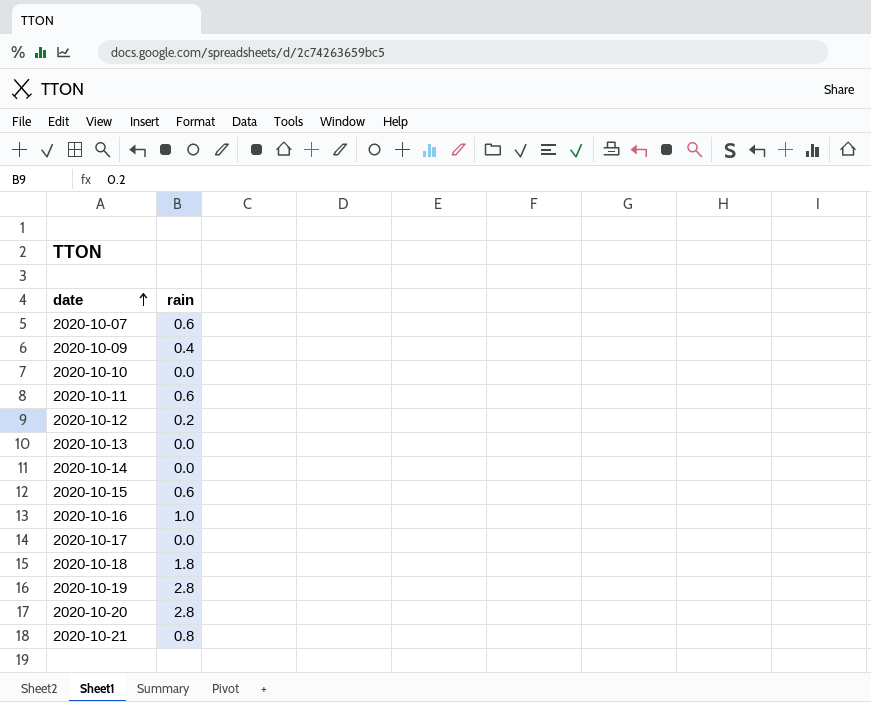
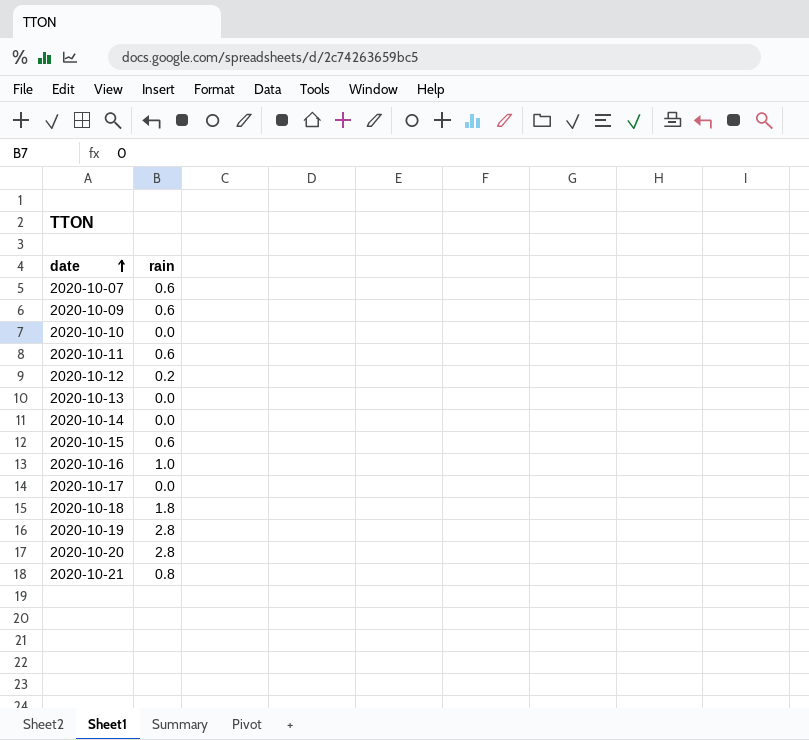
2020-10-09 | rain: 0.4 -> 0.6

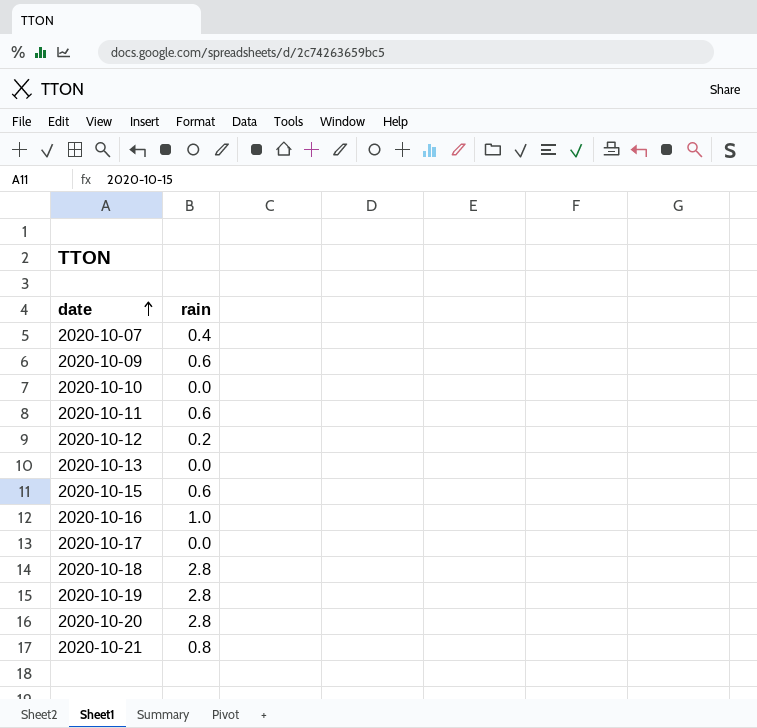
row 2020-10-14: 0.0 -> none
2020-10-07 | rain: 0.6 -> 0.4
2020-10-18 | rain: 1.8 -> 2.8

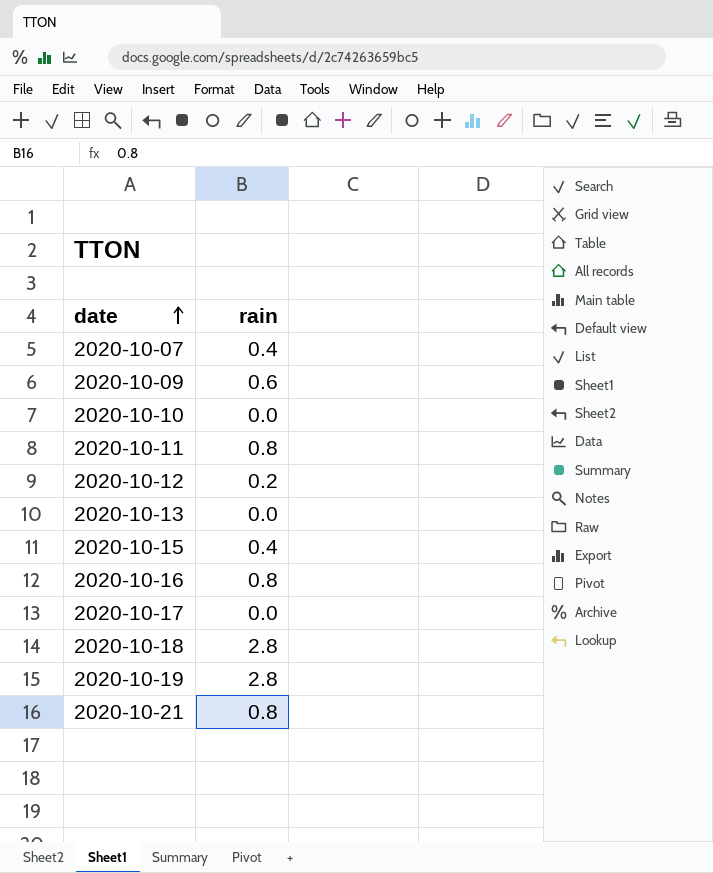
row 2020-10-20: 2.8 -> none
2020-10-11 | rain: 0.6 -> 0.8
2020-10-15 | rain: 0.6 -> 0.4
2020-10-16 | rain: 1.0 -> 0.8

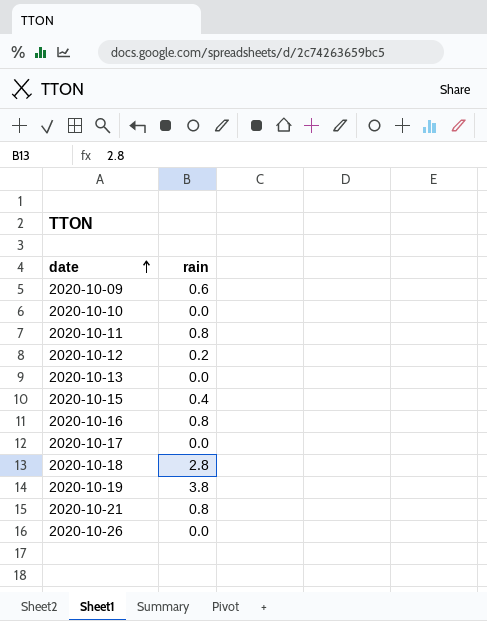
row 2020-10-07: 0.4 -> none
2020-10-19 | rain: 2.8 -> 3.8
row 2020-10-26: none -> 0.0

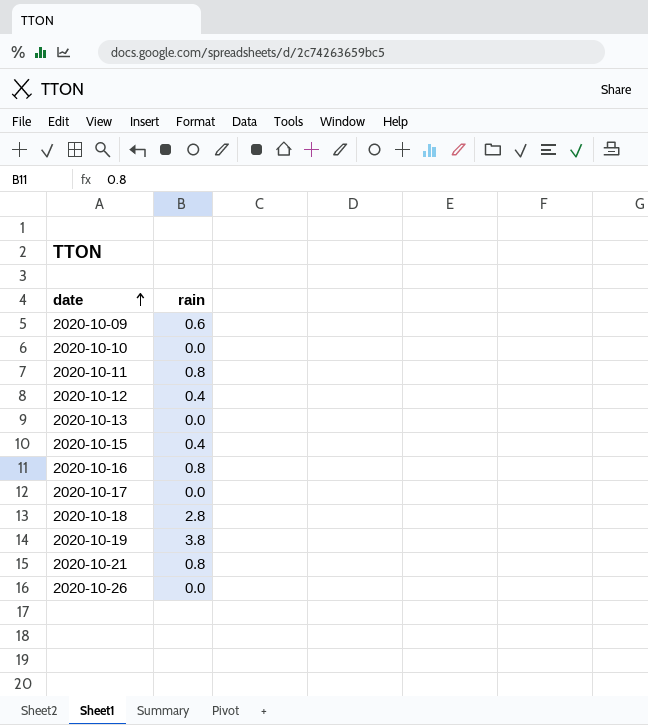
2020-10-12 | rain: 0.2 -> 0.4

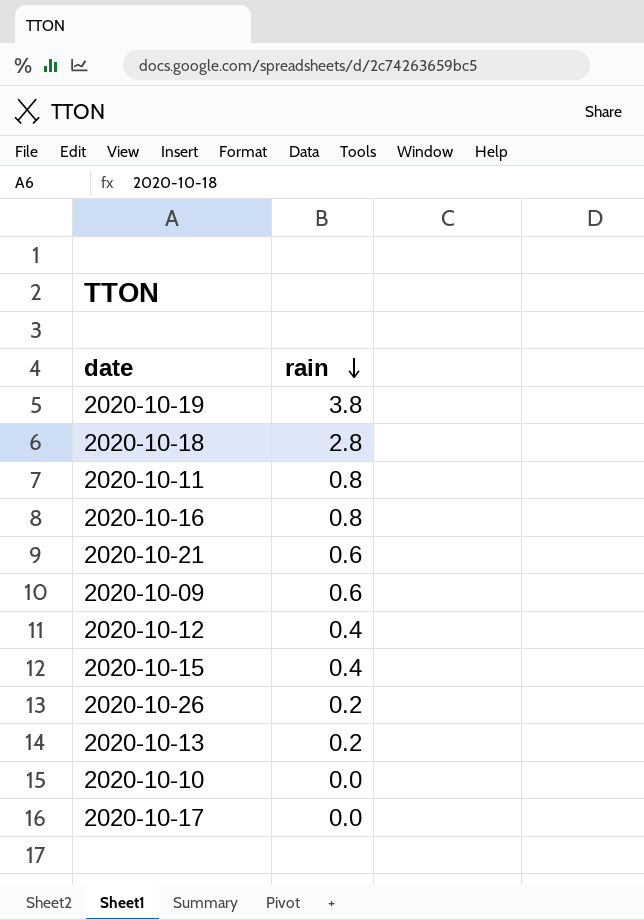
row order: date ascending -> rain descending
2020-10-21 | rain: 0.8 -> 0.6
2020-10-26 | rain: 0.0 -> 0.2
2020-10-13 | rain: 0.0 -> 0.2

